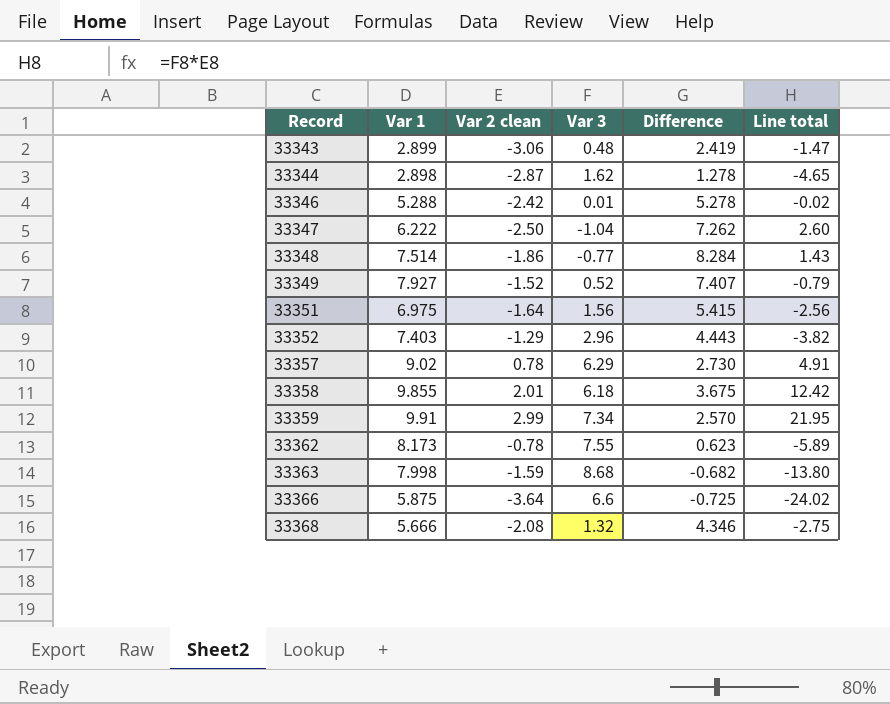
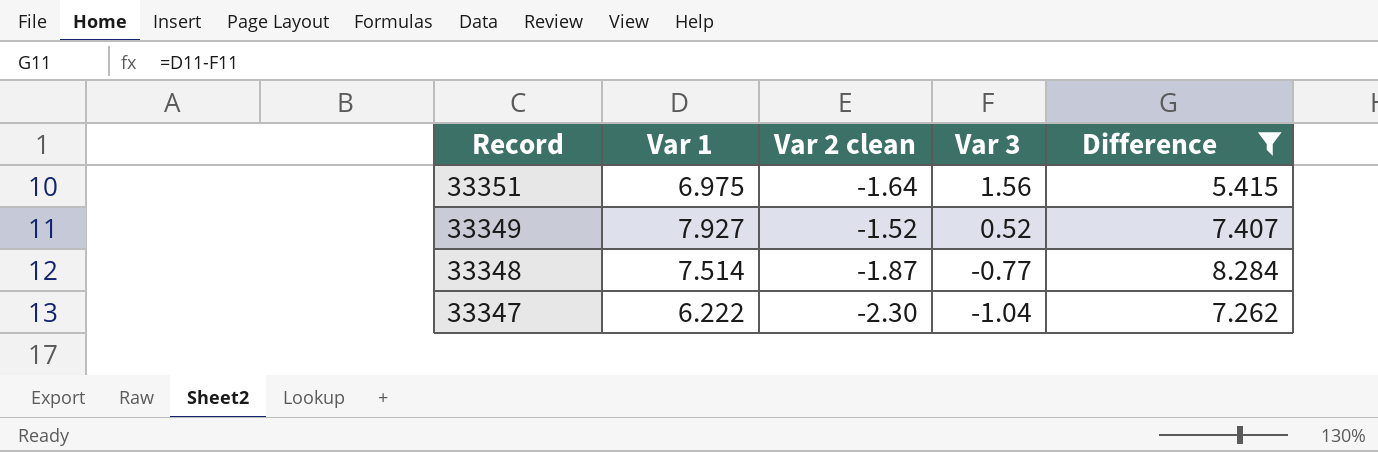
filter: none -> Difference >= 5.415
row order: Record ascending -> Record descending
column Line total | formula: [Var 2 clean] * [Var 3] -> none
33348 | Var 2 clean: -1.86 -> -1.87
33347 | Var 2 clean: -2.50 -> -2.30

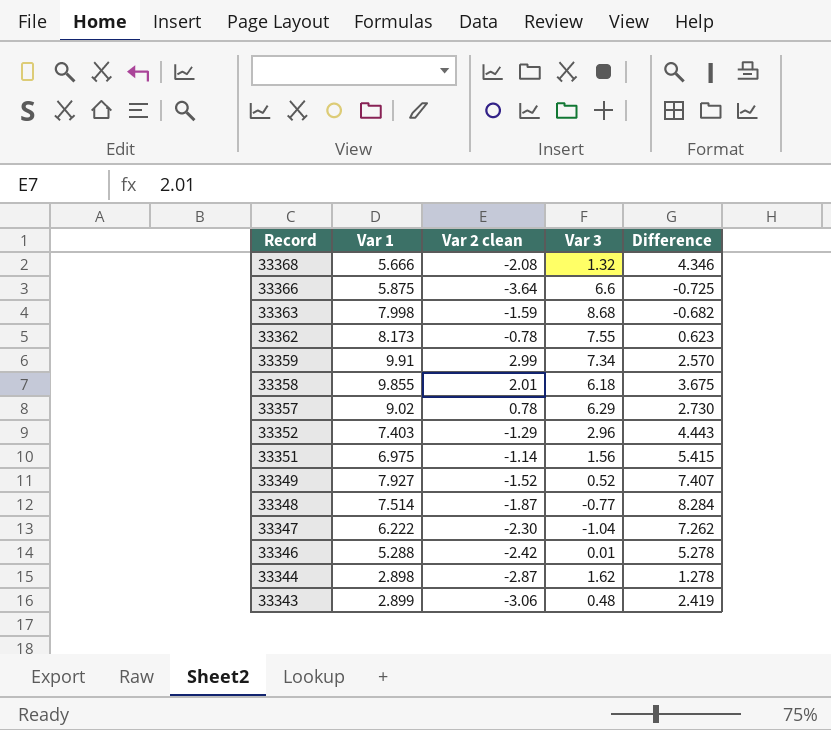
filter: Difference >= 5.415 -> none
33351 | Var 2 clean: -1.64 -> -1.14

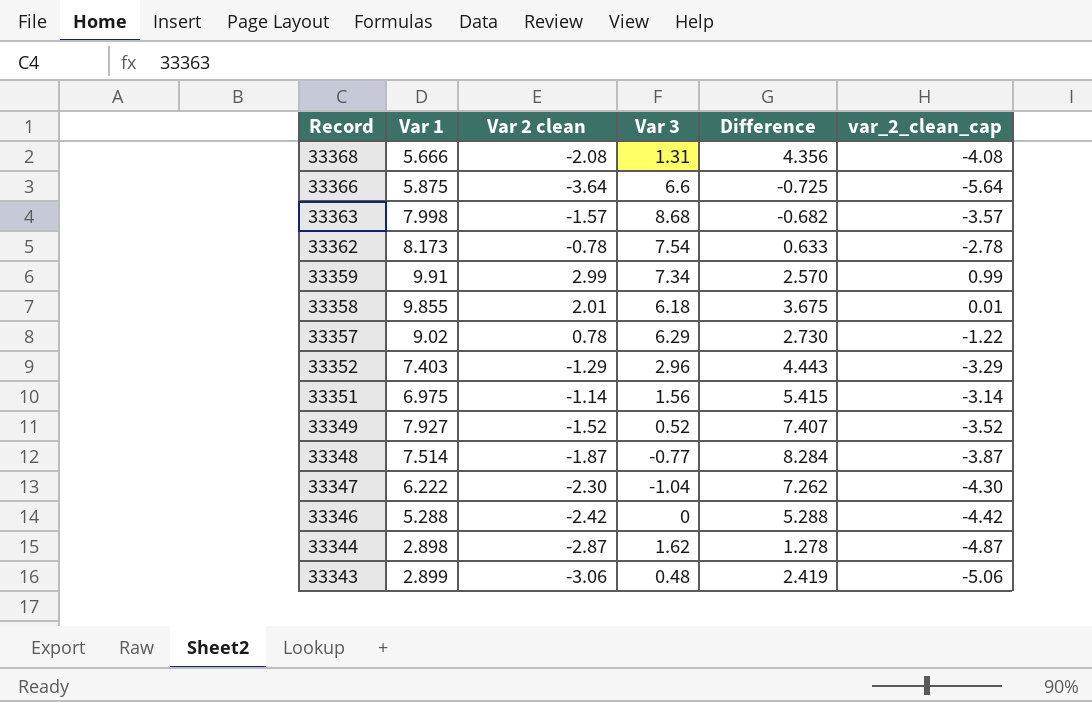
column var_2_clean_cap | formula: none -> [Var 2 clean] - 2
33368 | Var 3: 1.32 -> 1.31
33368 | Difference: 4.346 -> 4.356
33363 | Var 2 clean: -1.59 -> -1.57
33362 | Var 3: 7.55 -> 7.54
33362 | Difference: 0.623 -> 0.633
33346 | Var 3: 0.01 -> 0
33346 | Difference: 5.278 -> 5.288

